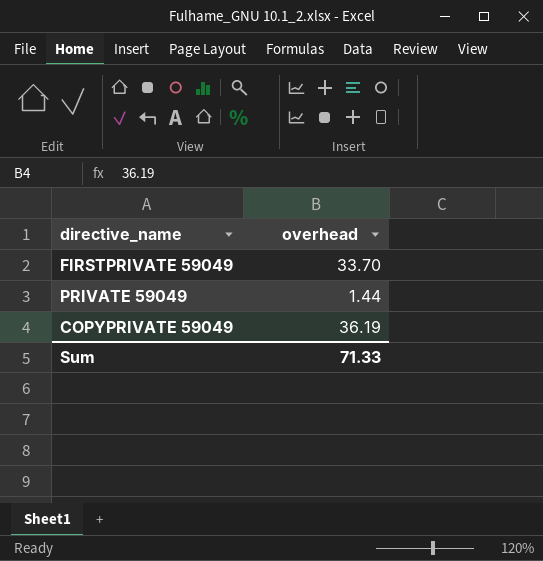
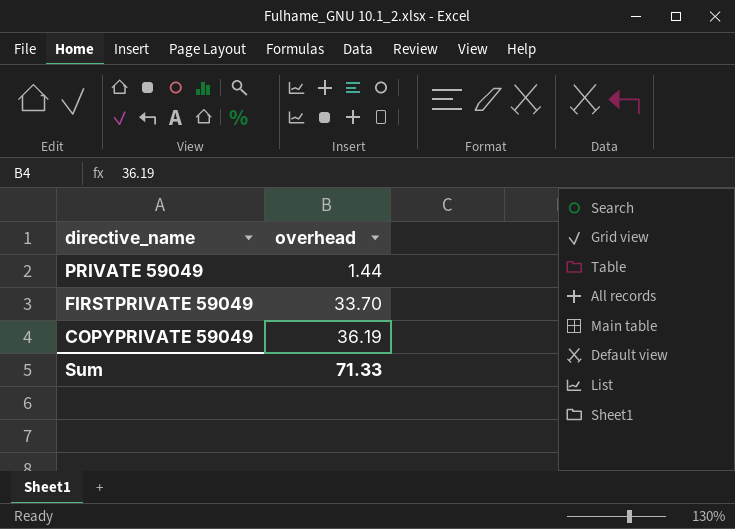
row order: none -> directive_name descending

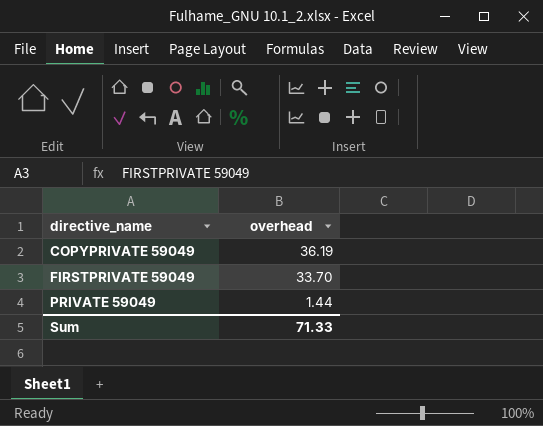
row order: directive_name descending -> directive_name ascending

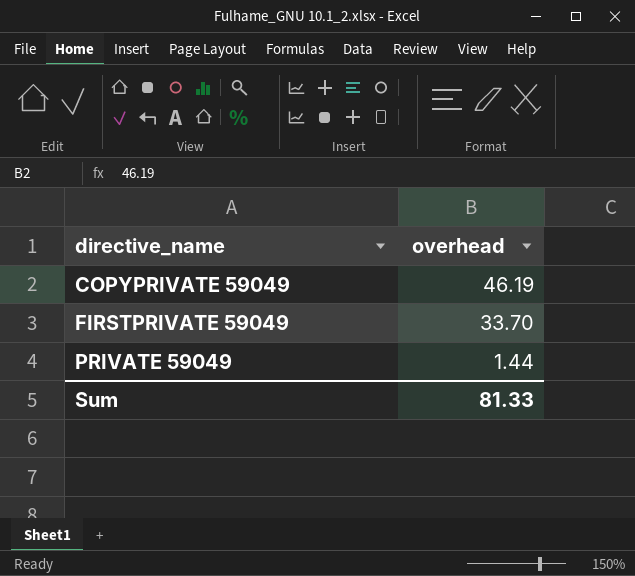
COPYPRIVATE 59049 | overhead: 36.19 -> 46.19
Sum | overhead: 71.33 -> 81.33

